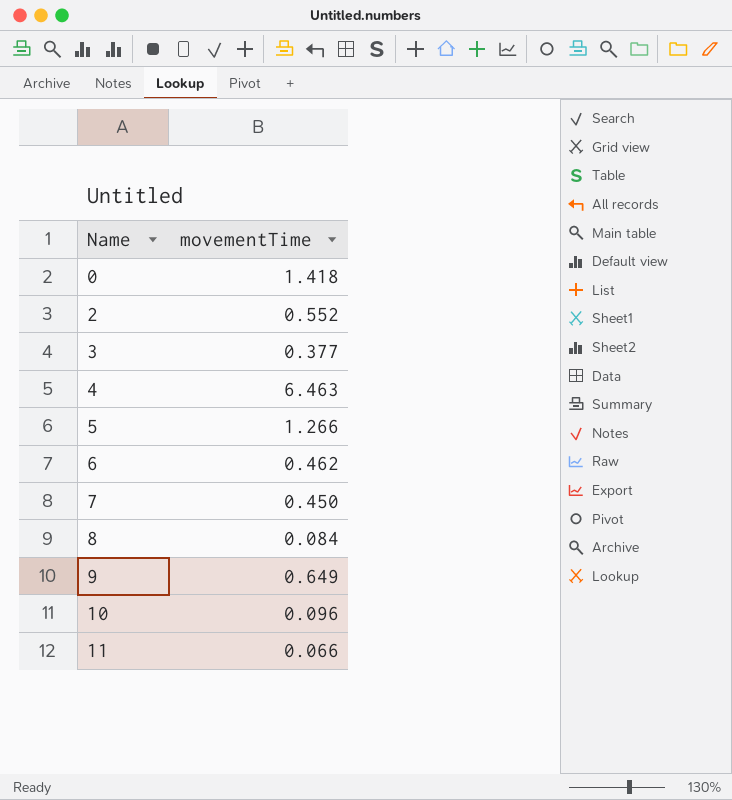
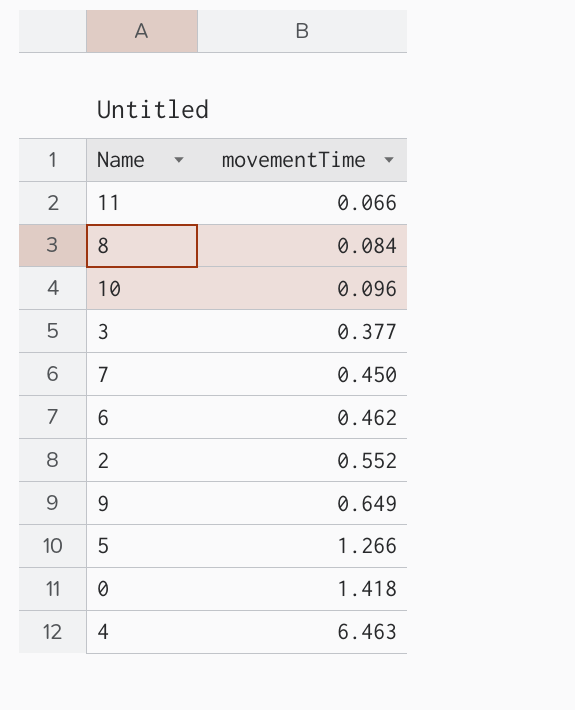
row order: Name ascending -> movementTime ascending

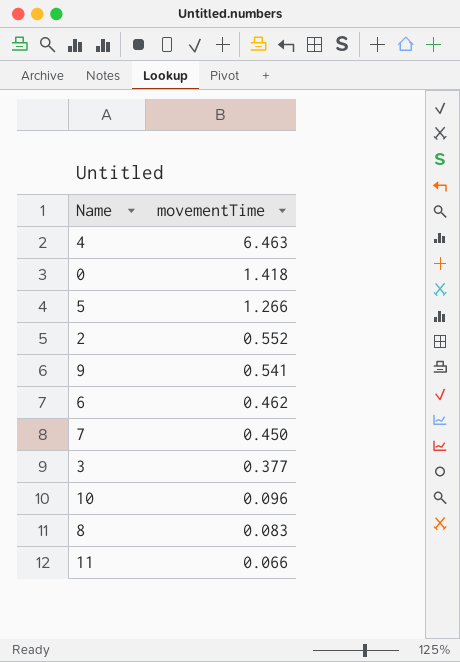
row order: movementTime ascending -> movementTime descending
9 | movementTime: 0.649 -> 0.541
8 | movementTime: 0.084 -> 0.083

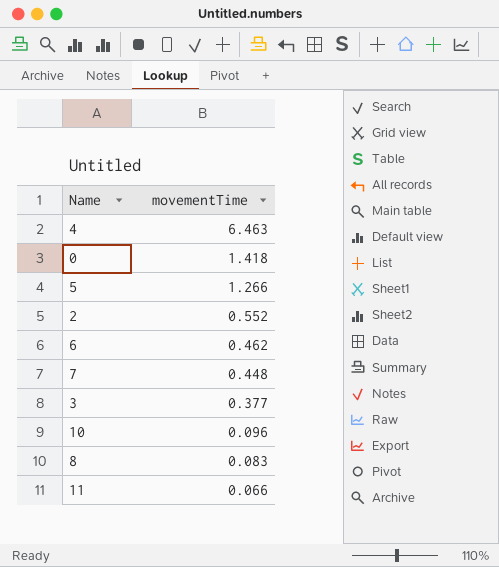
row 9: 0.541 -> none
7 | movementTime: 0.450 -> 0.448

